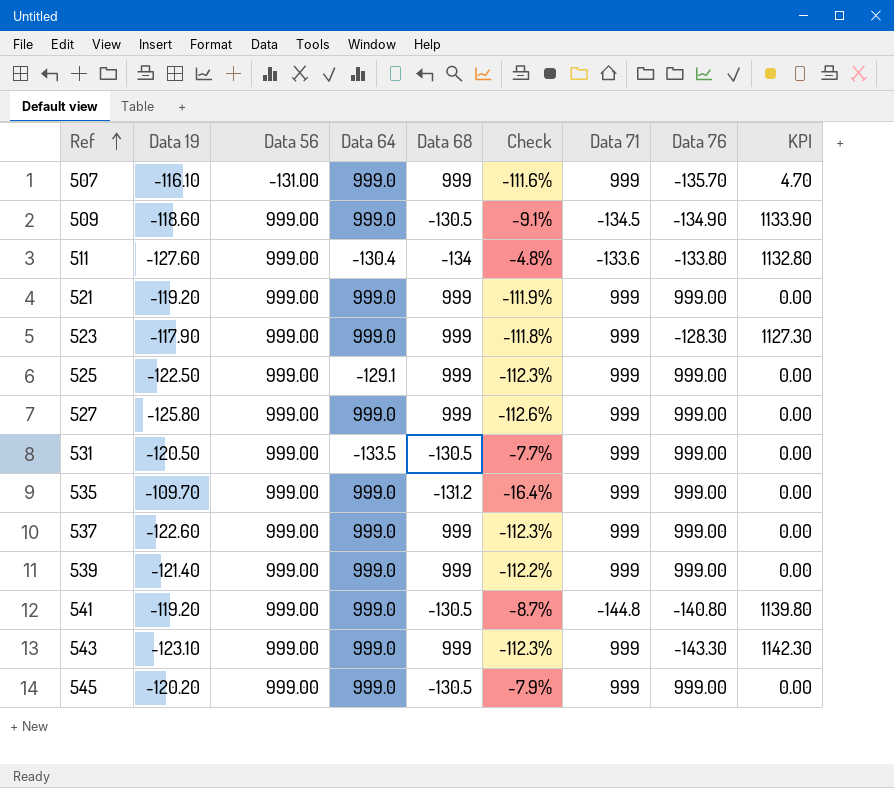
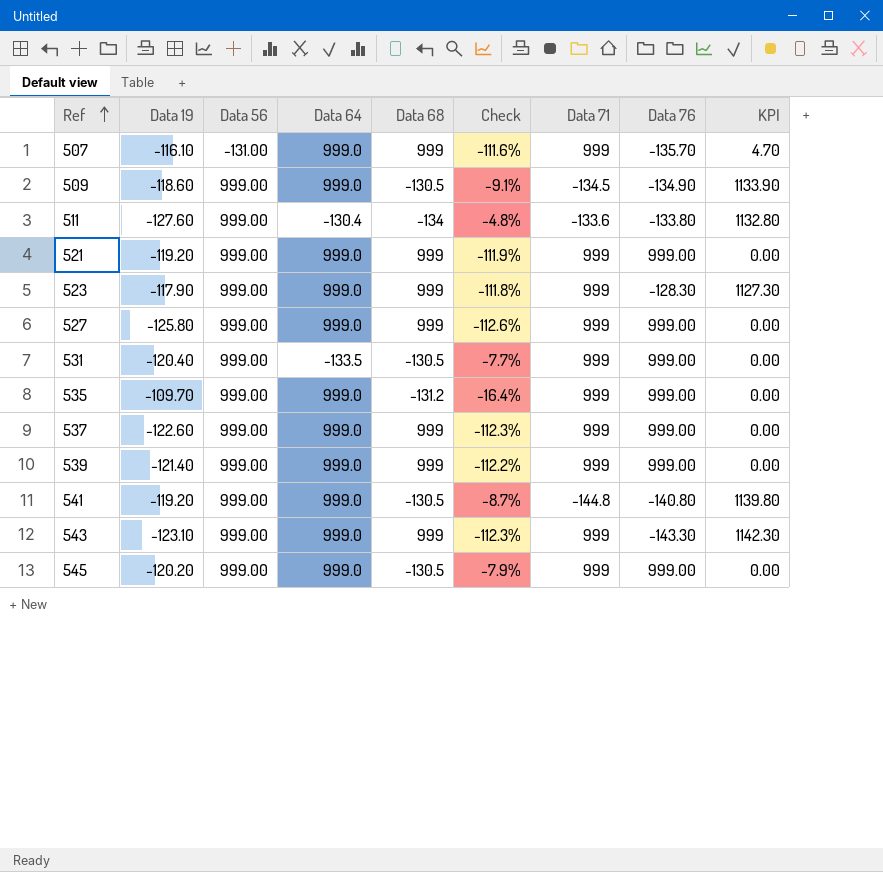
row 525: -122.50 | 999.00 | -129.1 | 999 | -112.3% | 999 | 999.00 | 0.00 -> none
531 | Data 19: -120.50 -> -120.40

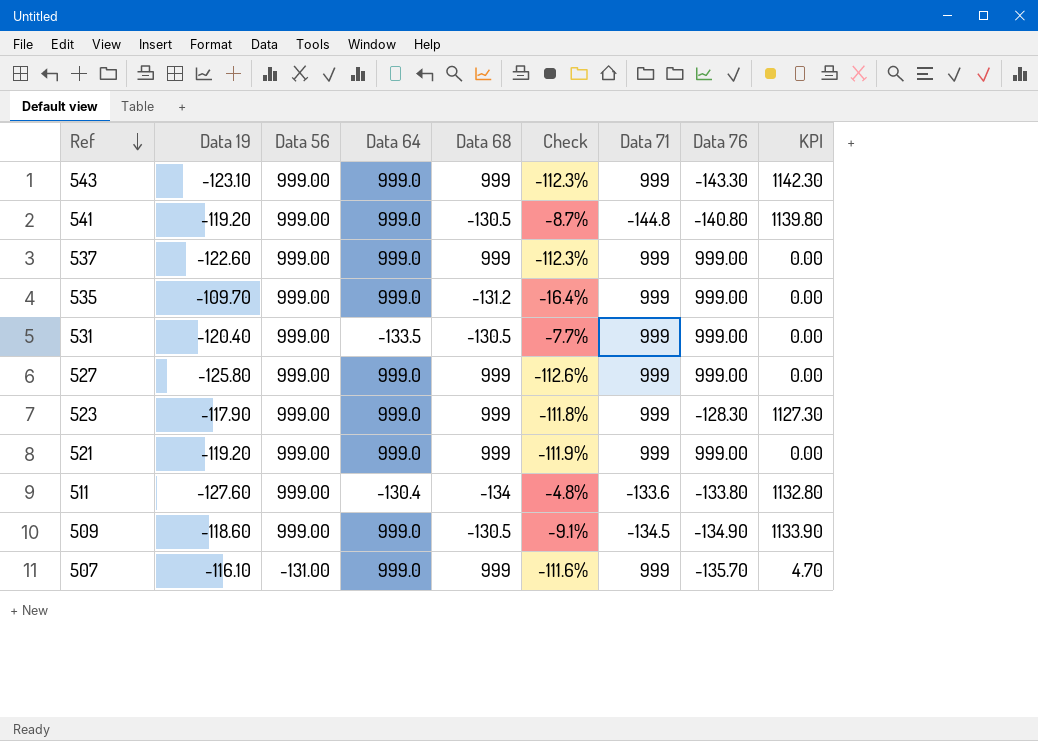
row order: Ref ascending -> Ref descending
row 539: -121.40 | 999.00 | 999.0 | 999 | -112.2% | 999 | 999.00 | 0.00 -> none
row 545: -120.20 | 999.00 | 999.0 | -130.5 | -7.9% | 999 | 999.00 | 0.00 -> none

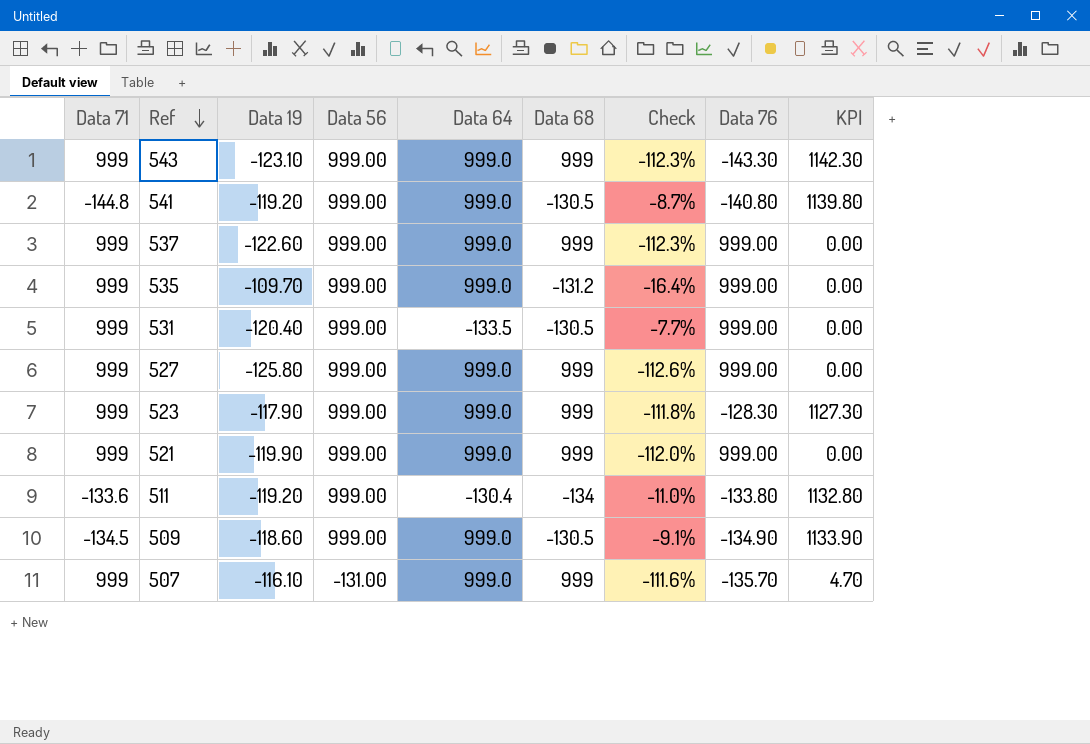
column Data 71 | position: 7 -> 1
521 | Data 19: -119.20 -> -119.90
521 | Check: -111.9% -> -112.0%
511 | Data 19: -127.60 -> -119.20
511 | Check: -4.8% -> -11.0%

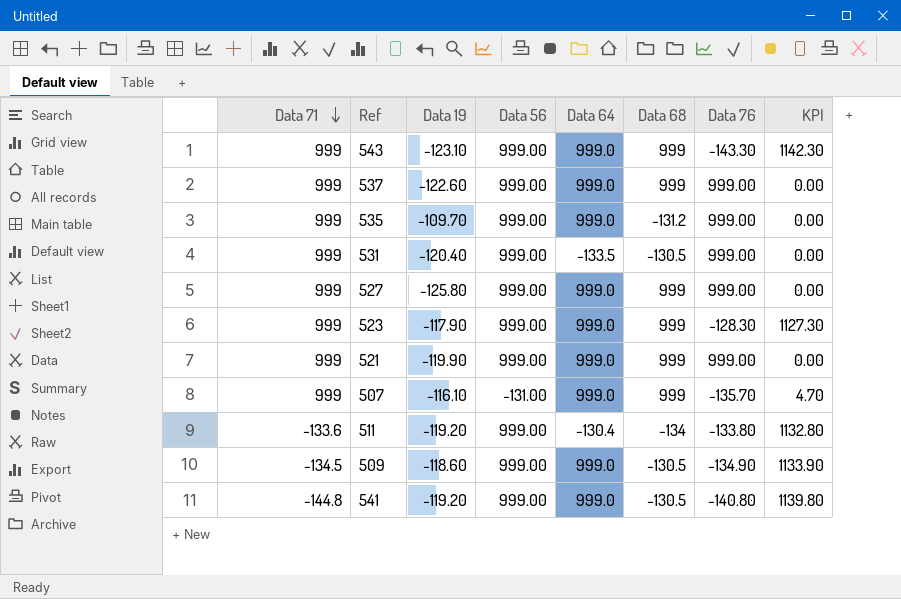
row order: Ref descending -> Data 71 descending
column Check | formula: ([Data 19] - [Data 68]) / [Data 68] -> none

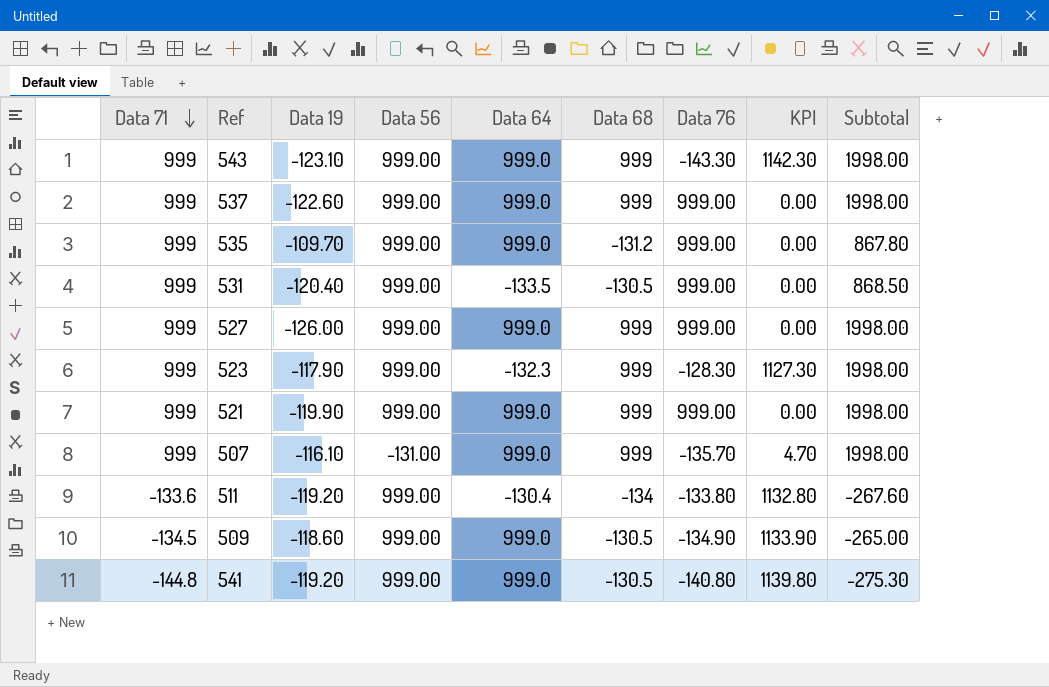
column Subtotal | formula: none -> [Data 71] + [Data 68]
527 | Data 19: -125.80 -> -126.00
523 | Data 64: 999.0 -> -132.3

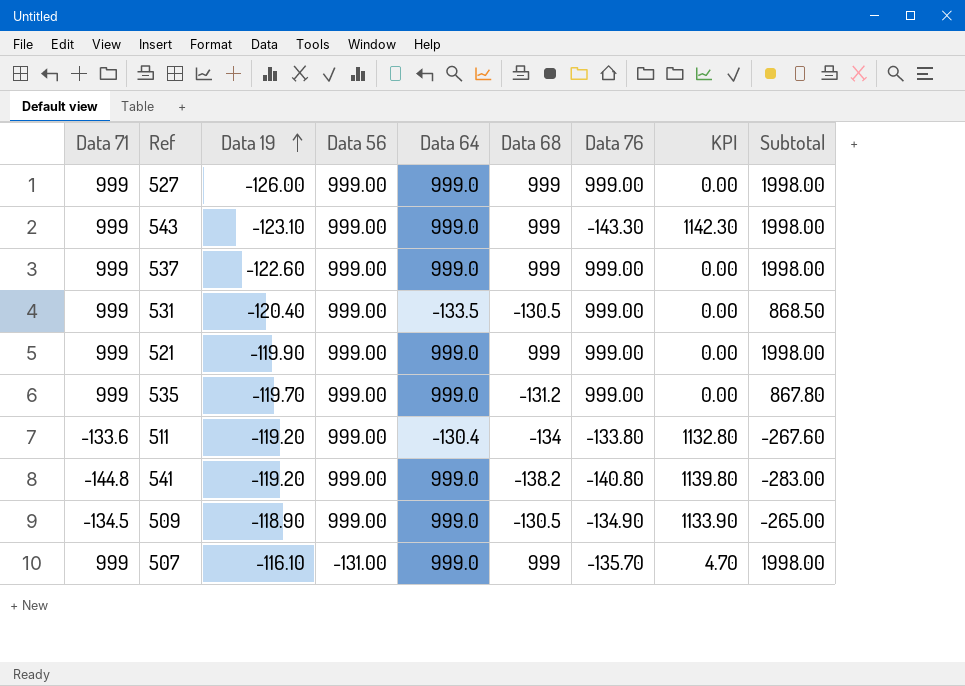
row order: Data 71 descending -> Data 19 ascending
row 523: 999 | -117.90 | 999.00 | -132.3 | 999 | -128.30 | 1127.30 | 1998.00 -> none
535 | Data 19: -109.70 -> -119.70
541 | Data 68: -130.5 -> -138.2
541 | Subtotal: -275.30 -> -283.00
509 | Data 19: -118.60 -> -118.90

